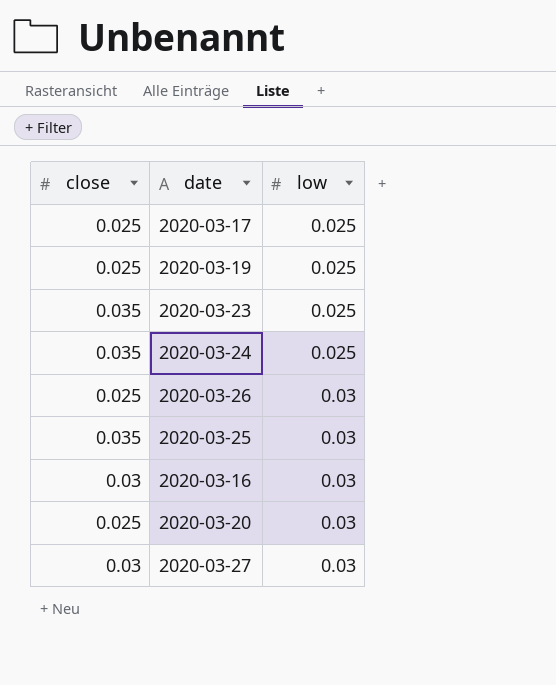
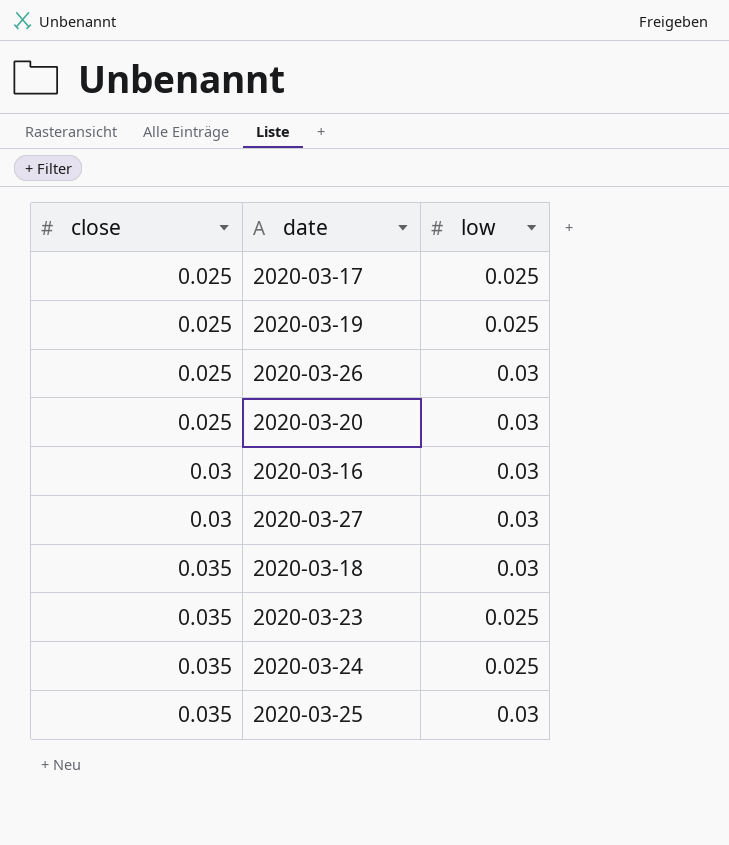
row order: low ascending -> close ascending
row 2020-03-18: none -> 0.035 | 0.03

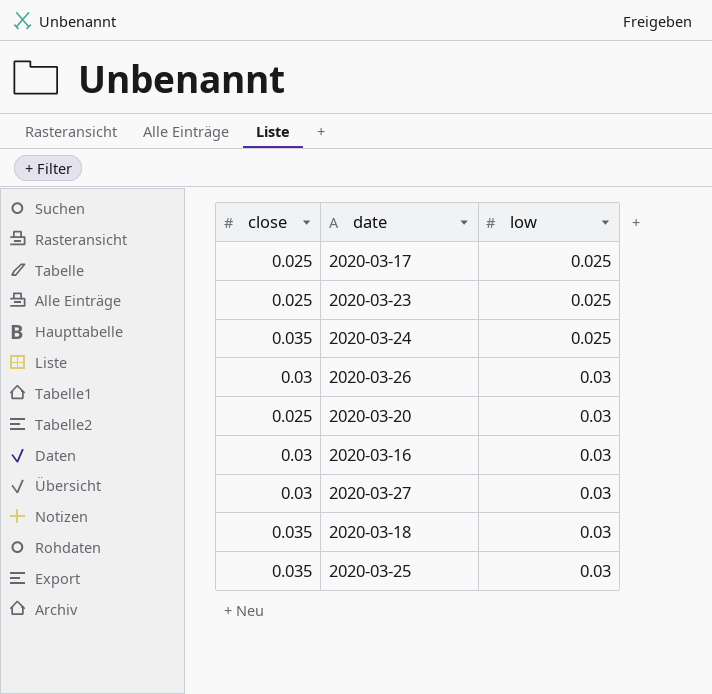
row order: close ascending -> low ascending
row 2020-03-19: 0.025 | 0.025 -> none
2020-03-23 | close: 0.035 -> 0.025
2020-03-26 | close: 0.025 -> 0.03

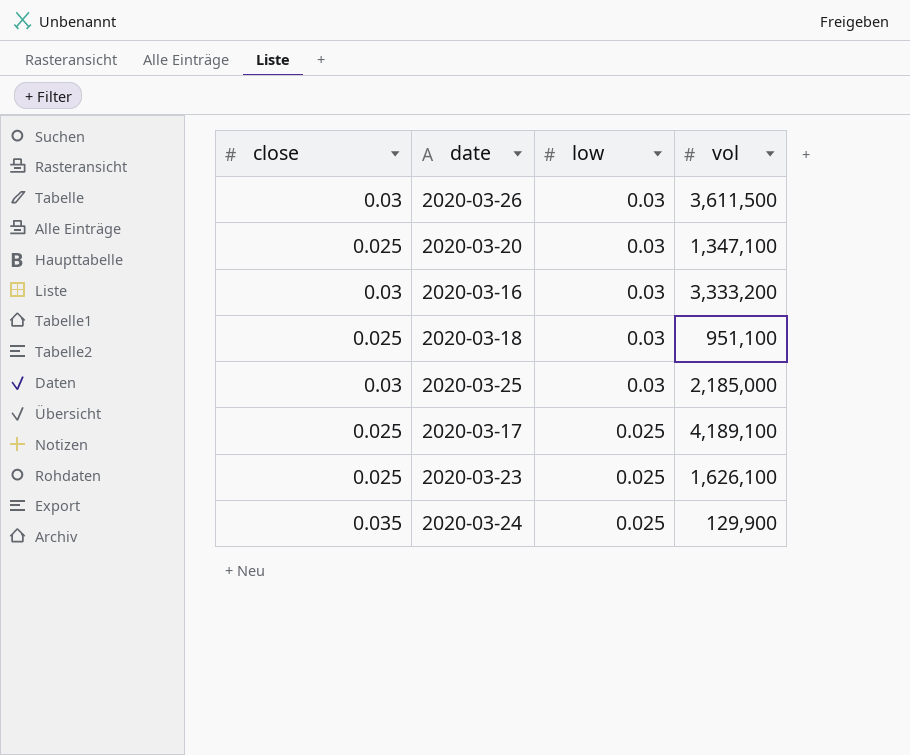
row order: low ascending -> low descending
column vol | position: none -> 4
row 2020-03-27: 0.03 | 0.03 -> none
2020-03-18 | close: 0.035 -> 0.025
2020-03-25 | close: 0.035 -> 0.03

